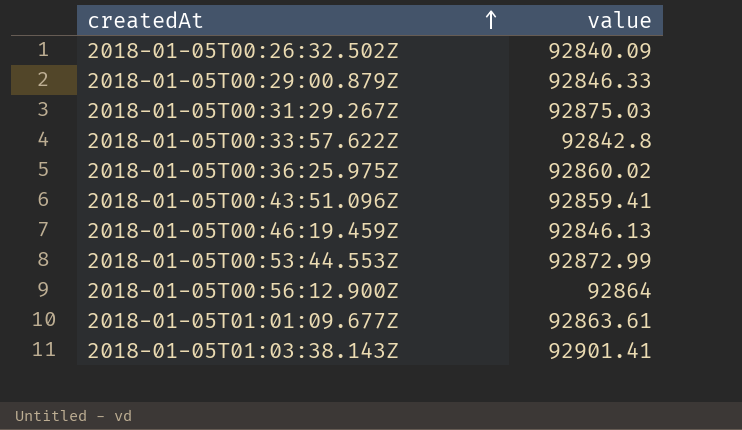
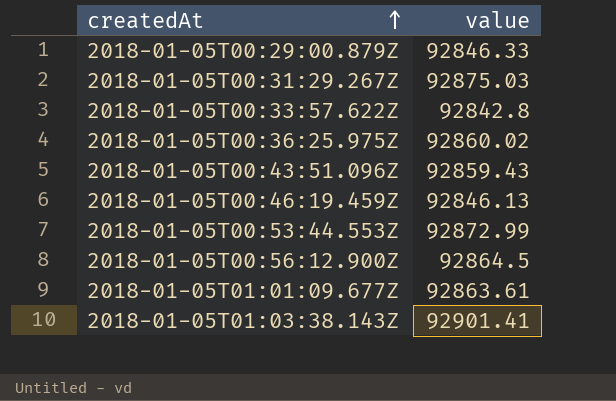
row 2018-01-05T00:26:32.502Z: 92840.09 -> none
2018-01-05T00:43:51.096Z | value: 92859.41 -> 92859.43
2018-01-05T00:56:12.900Z | value: 92864 -> 92864.5

